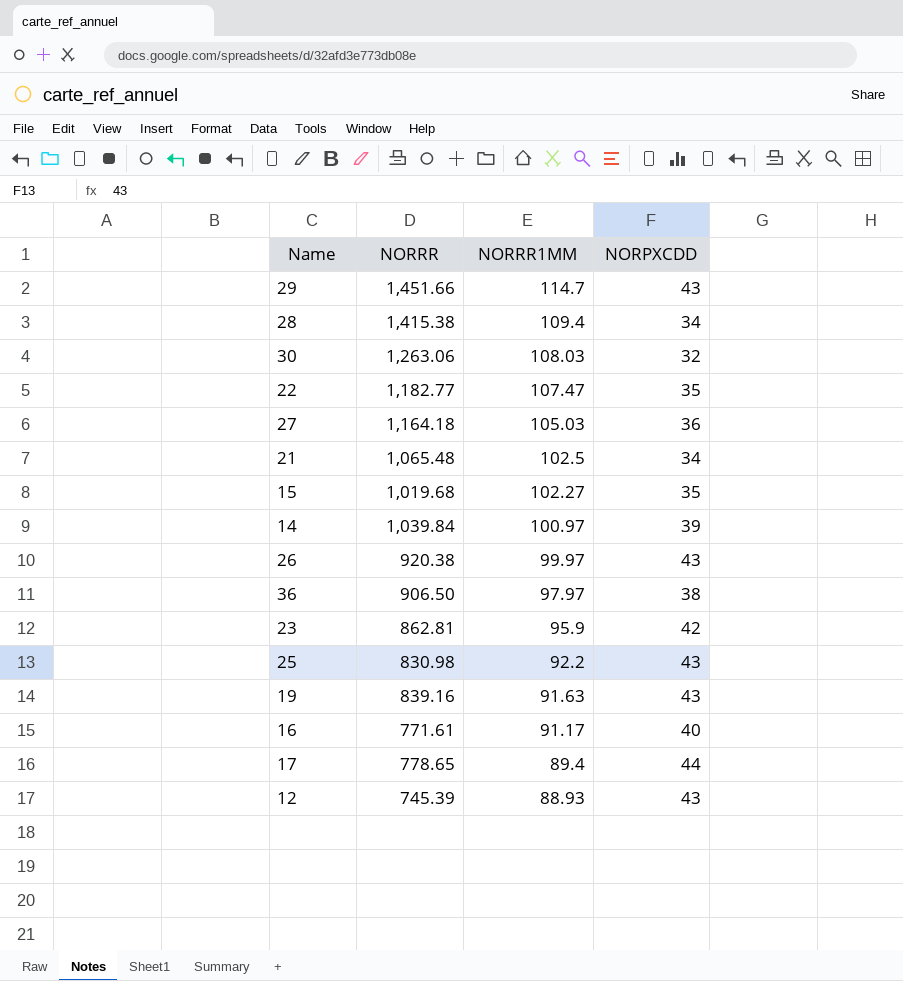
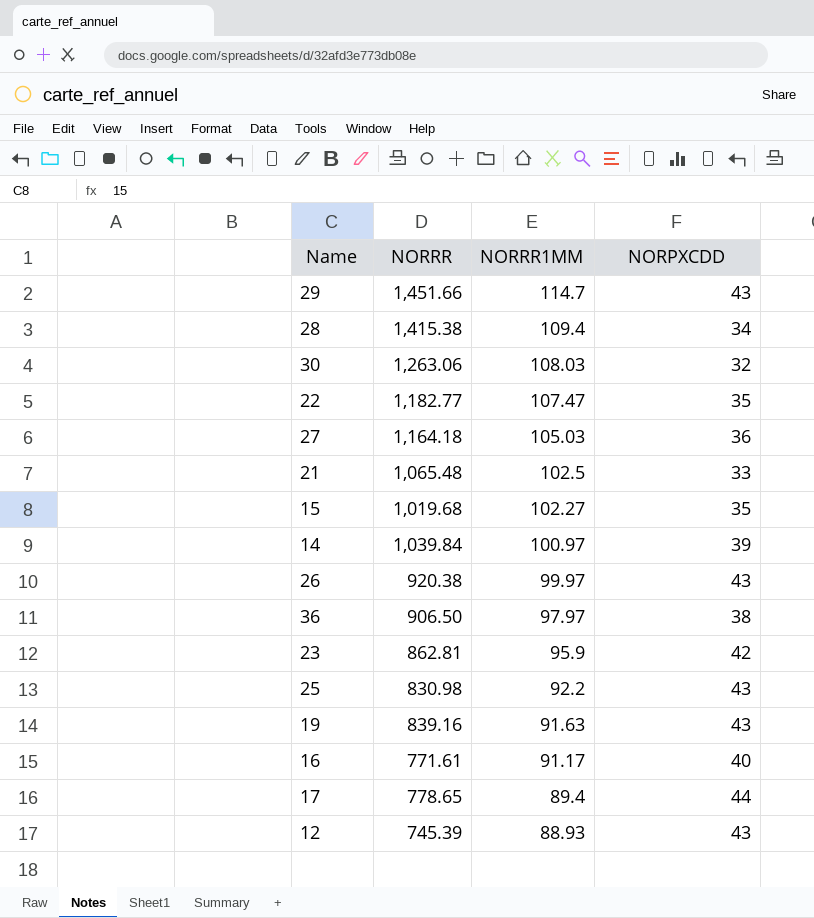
21 | NORPXCDD: 34 -> 33

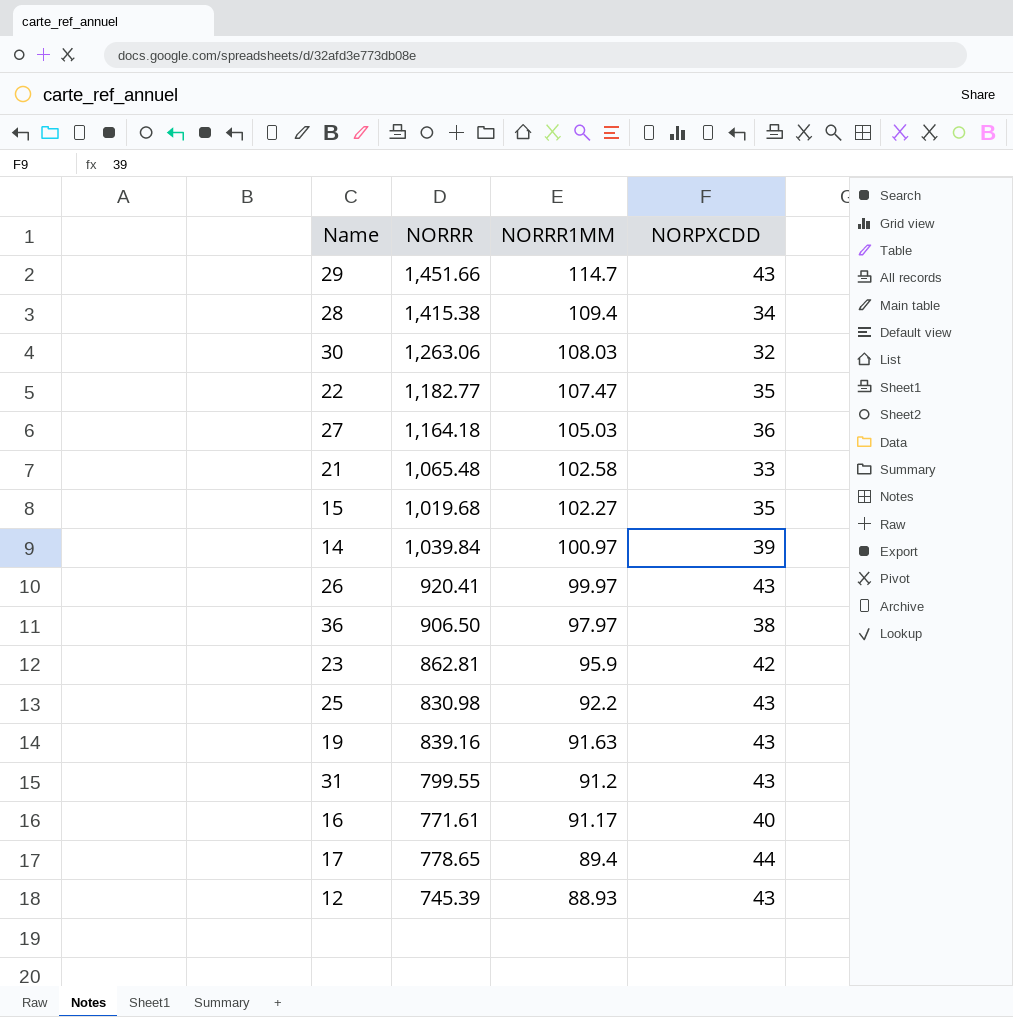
21 | NORRR1MM: 102.5 -> 102.58
26 | NORRR: 920.38 -> 920.41
row 31: none -> 799.55 | 91.2 | 43

